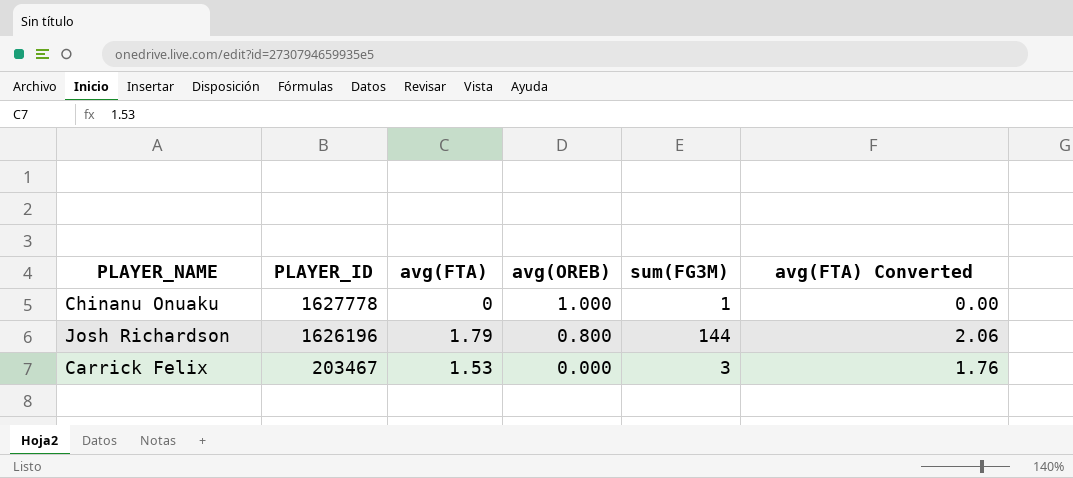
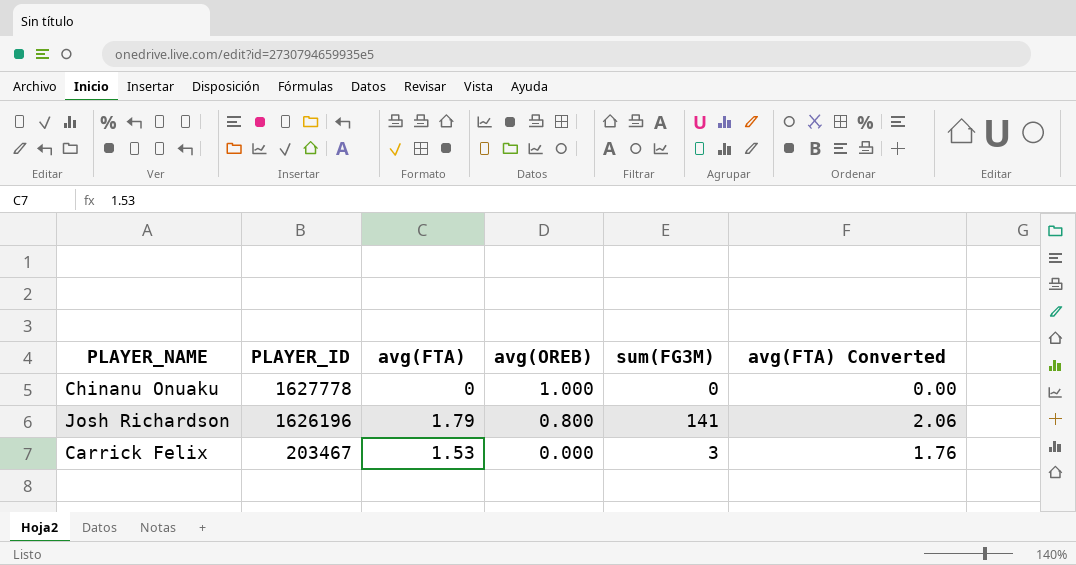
Chinanu Onuaku | sum(FG3M): 1 -> 0
Josh Richardson | sum(FG3M): 144 -> 141

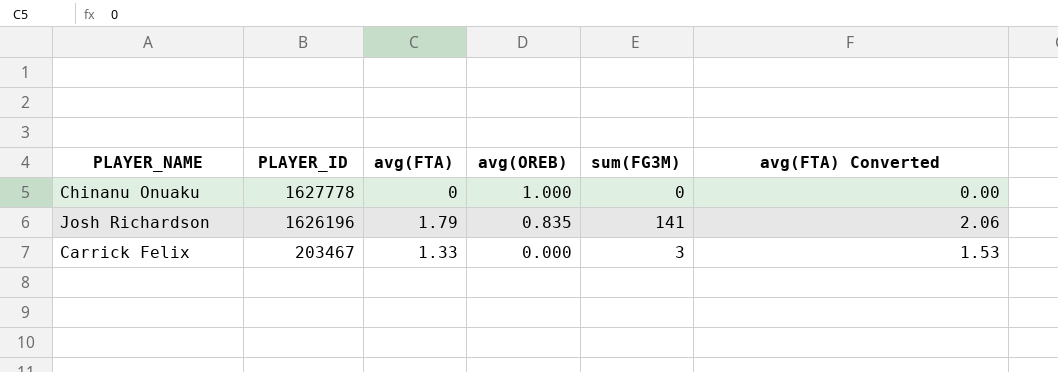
Josh Richardson | avg(OREB): 0.800 -> 0.835
Carrick Felix | avg(FTA): 1.53 -> 1.33
Carrick Felix | avg(FTA) Converted: 1.76 -> 1.53

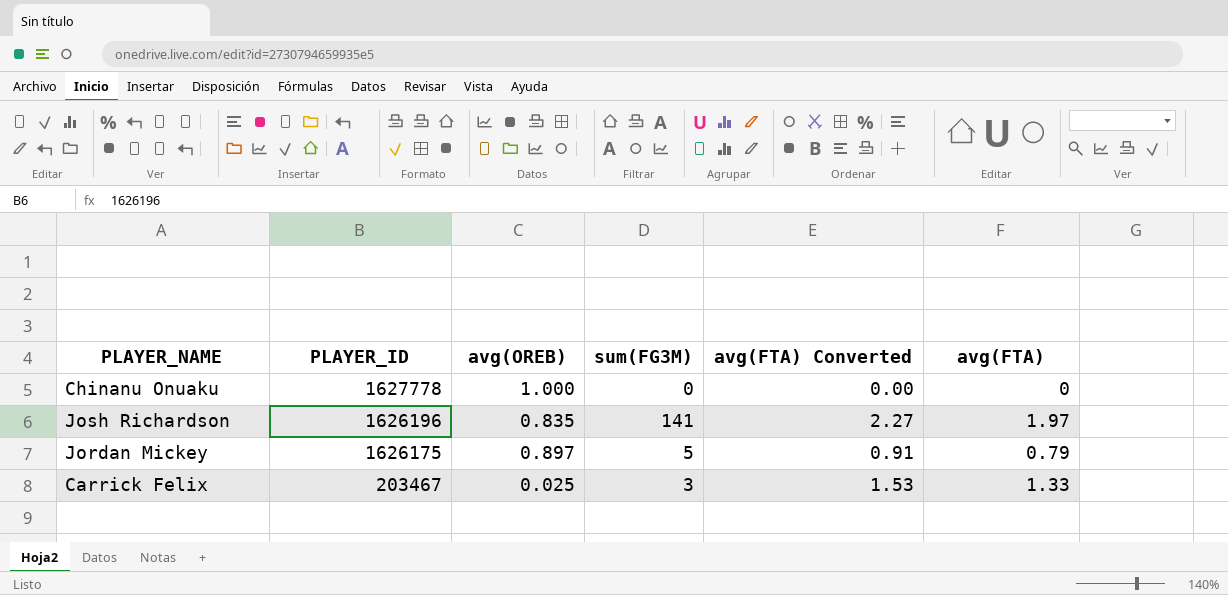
column avg(FTA) | position: 3 -> 6
Josh Richardson | avg(FTA) Converted: 2.06 -> 2.27
Josh Richardson | avg(FTA): 1.79 -> 1.97
row Jordan Mickey: none -> 1626175 | 0.897 | 5 | 0.91 | 0.79
Carrick Felix | avg(OREB): 0.000 -> 0.025

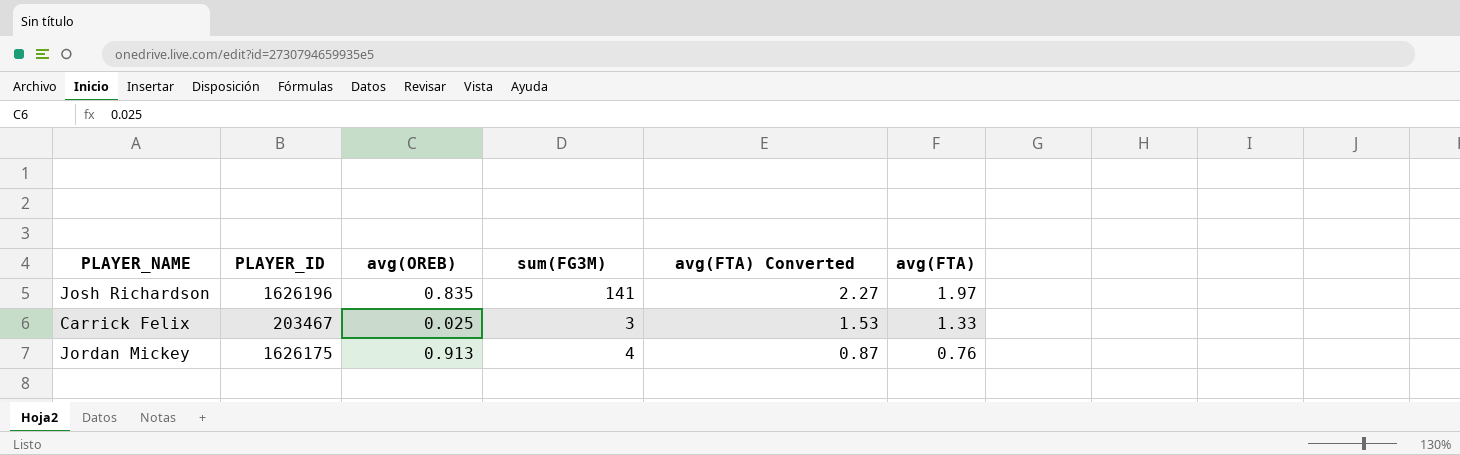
row order: PLAYER_ID descending -> avg(FTA) Converted descending
row Chinanu Onuaku: 1627778 | 1.000 | 0 | 0.00 | 0 -> none
Jordan Mickey | avg(OREB): 0.897 -> 0.913
Jordan Mickey | sum(FG3M): 5 -> 4
Jordan Mickey | avg(FTA) Converted: 0.91 -> 0.87
Jordan Mickey | avg(FTA): 0.79 -> 0.76

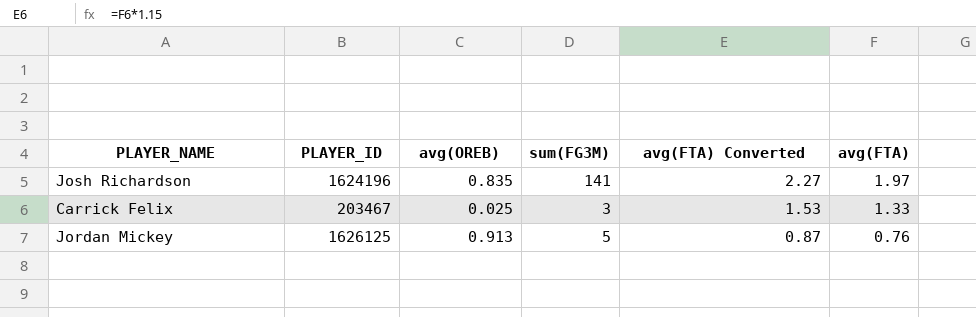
Josh Richardson | PLAYER_ID: 1626196 -> 1624196
Jordan Mickey | PLAYER_ID: 1626175 -> 1626125
Jordan Mickey | sum(FG3M): 4 -> 5

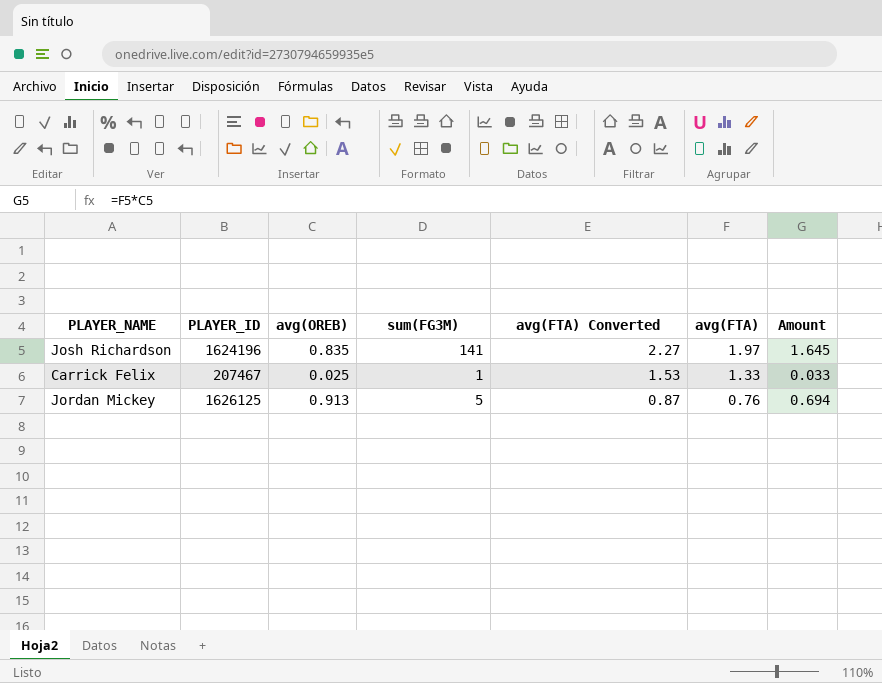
column Amount | formula: none -> [avg(OREB)] * [avg(FTA)]
Carrick Felix | PLAYER_ID: 203467 -> 207467
Carrick Felix | sum(FG3M): 3 -> 1

